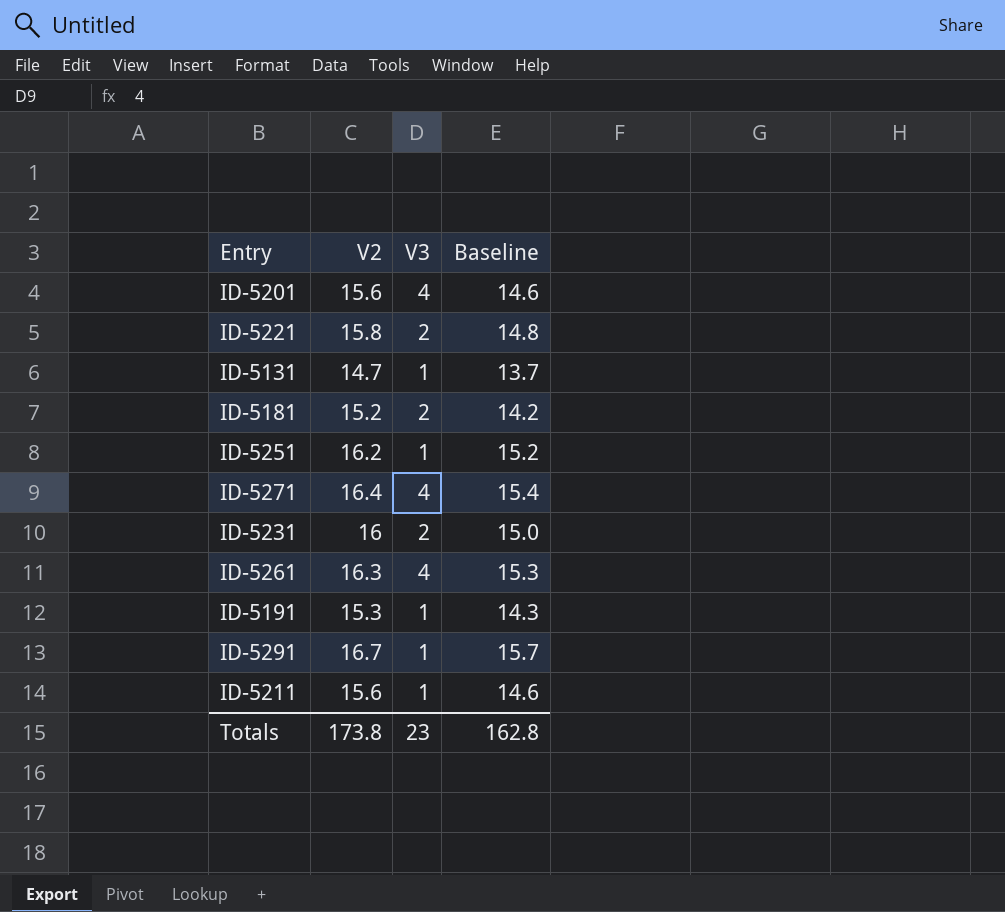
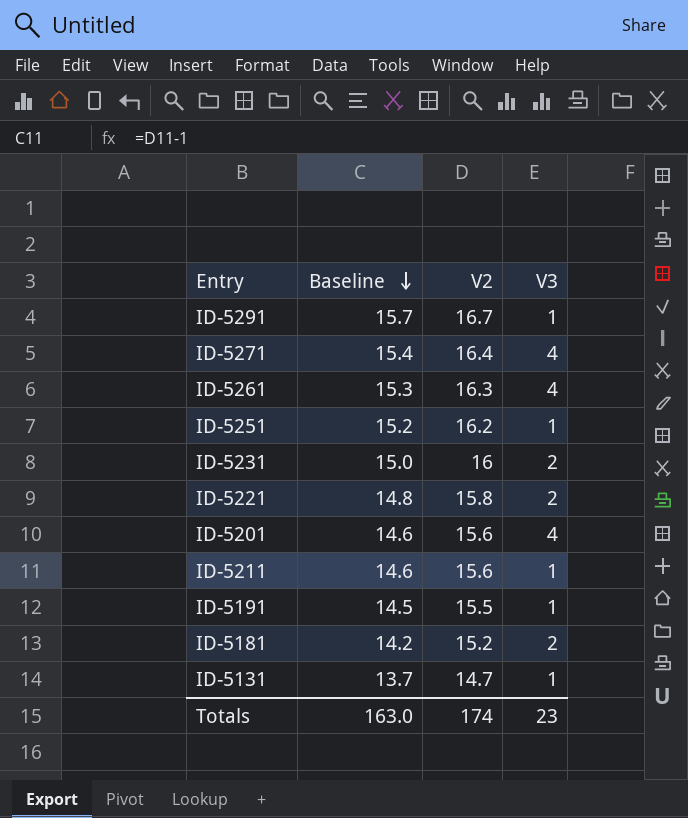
row order: none -> Baseline descending
column Baseline | position: 4 -> 2
ID-5191 | Baseline: 14.3 -> 14.5
ID-5191 | V2: 15.3 -> 15.5
Totals | Baseline: 162.8 -> 163.0
Totals | V2: 173.8 -> 174

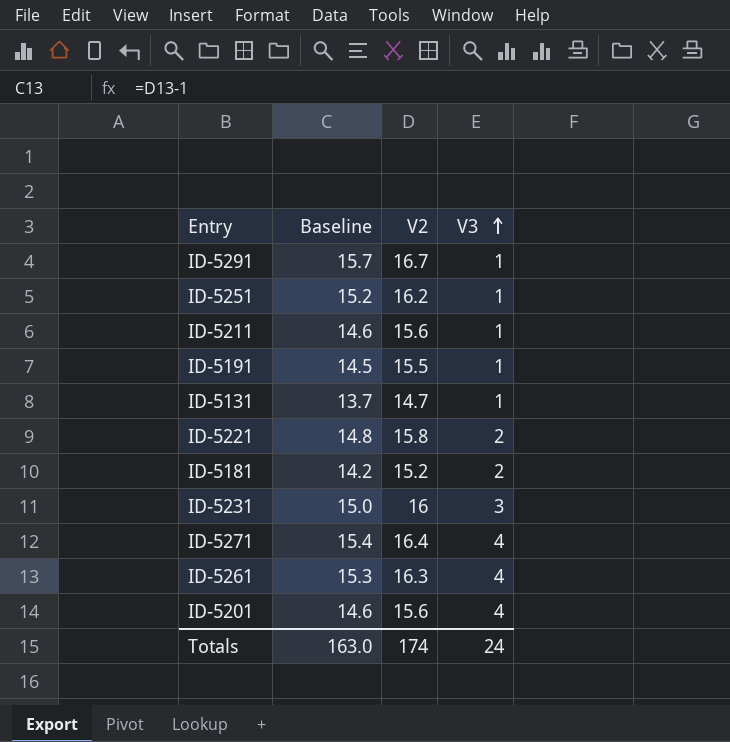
row order: Baseline descending -> V3 ascending
ID-5231 | V3: 2 -> 3
Totals | V3: 23 -> 24

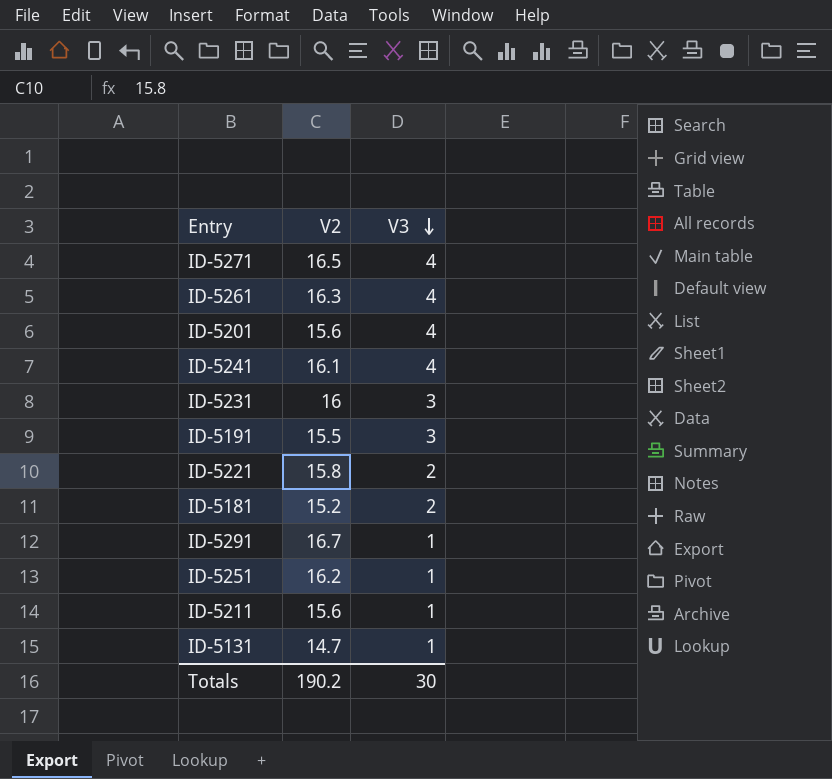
row order: V3 ascending -> V3 descending
column Baseline | formula: [V2] - 1 -> none
ID-5271 | V2: 16.4 -> 16.5
row ID-5241: none -> 16.1 | 4
ID-5191 | V3: 1 -> 3
Totals | V2: 174 -> 190.2
Totals | V3: 24 -> 30

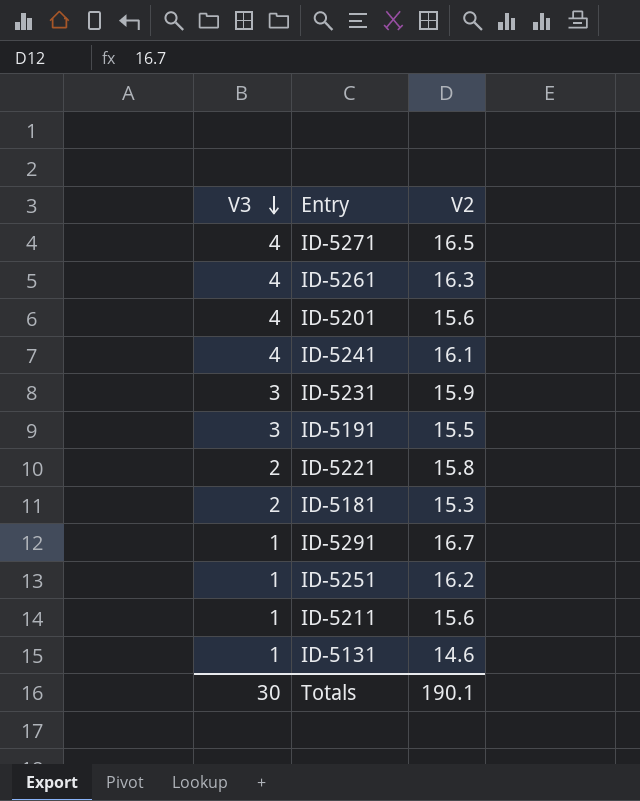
column V3 | position: 3 -> 1
ID-5231 | V2: 16 -> 15.9
ID-5181 | V2: 15.2 -> 15.3
ID-5131 | V2: 14.7 -> 14.6
Totals | V2: 190.2 -> 190.1

